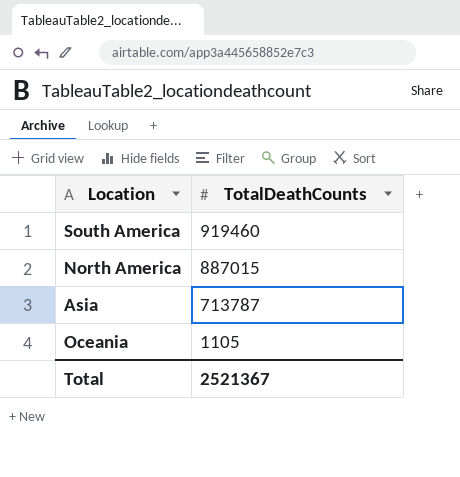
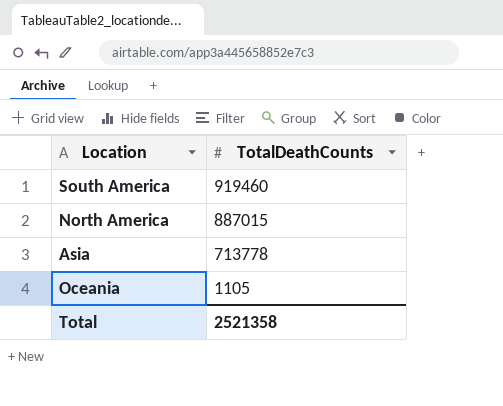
Asia | TotalDeathCounts: 713787 -> 713778
Total | TotalDeathCounts: 2521367 -> 2521358

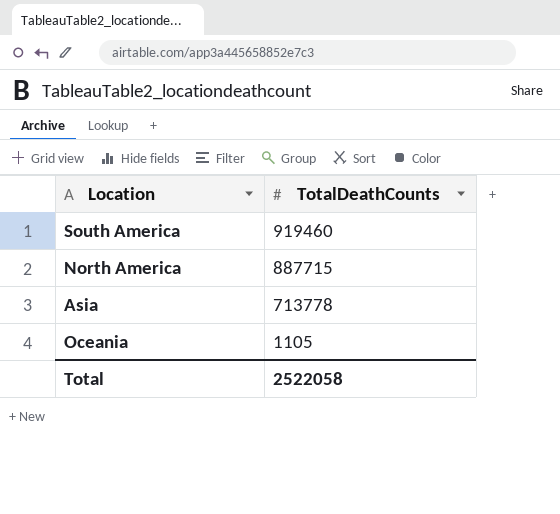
North America | TotalDeathCounts: 887015 -> 887715
Total | TotalDeathCounts: 2521358 -> 2522058

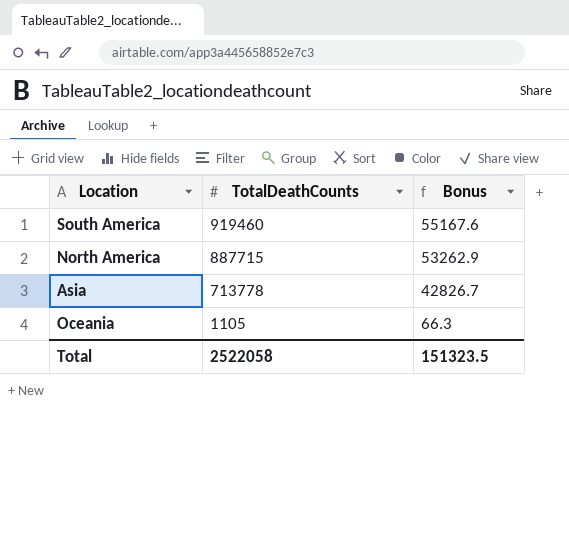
column Bonus | formula: none -> [TotalDeathCounts] * 0.06

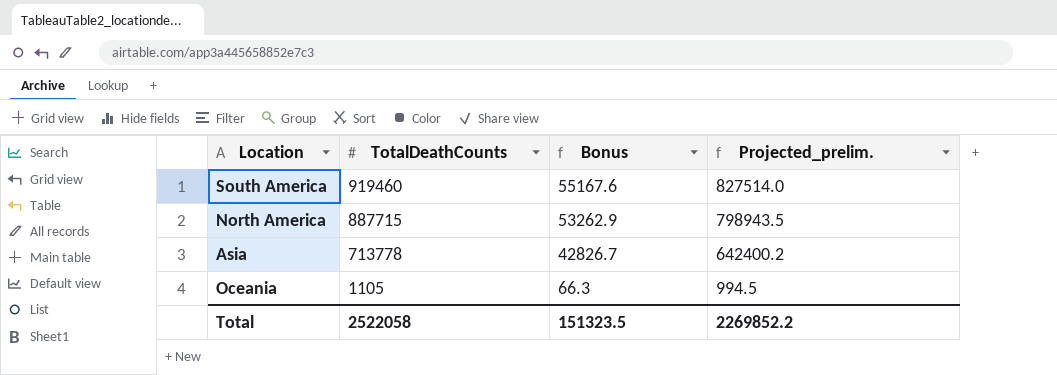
column Projected_prelim. | formula: none -> [TotalDeathCounts] * 0.9

